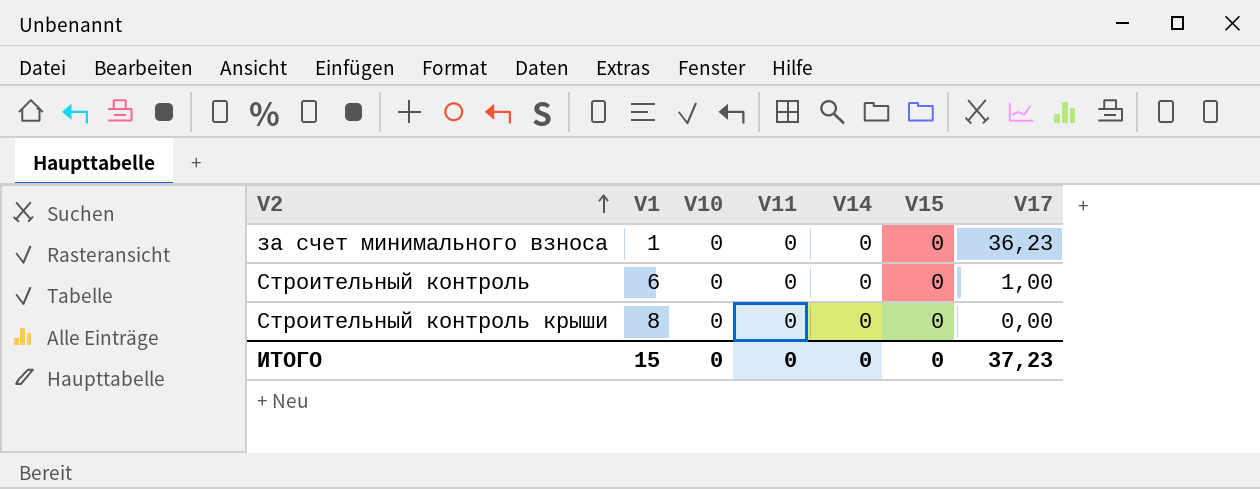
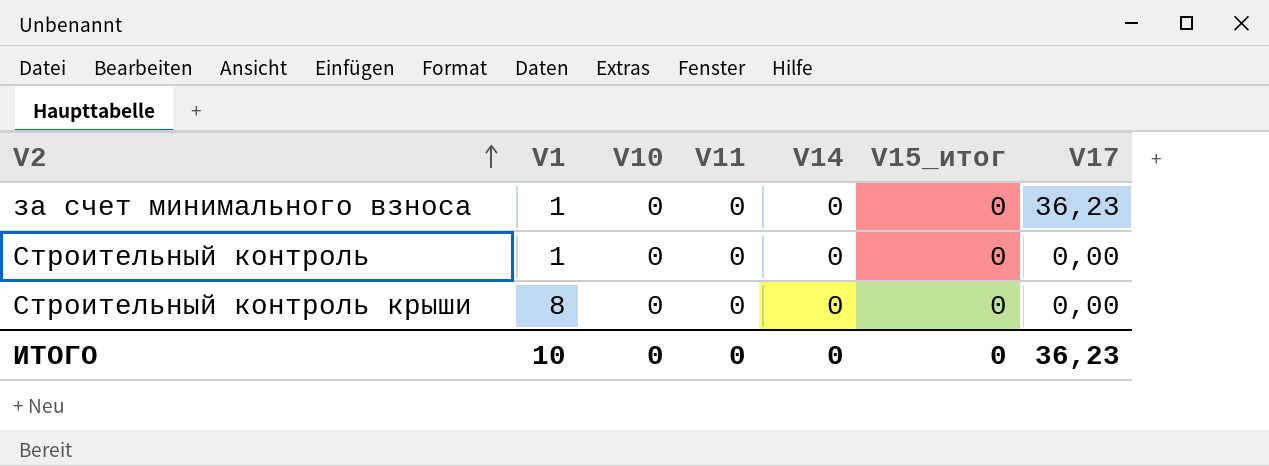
column name: V15 -> V15_итог
Строительный контроль | V1: 6 -> 1
Строительный контроль | V17: 1,00 -> 0,00
ИТОГО | V1: 15 -> 10
ИТОГО | V17: 37,23 -> 36,23

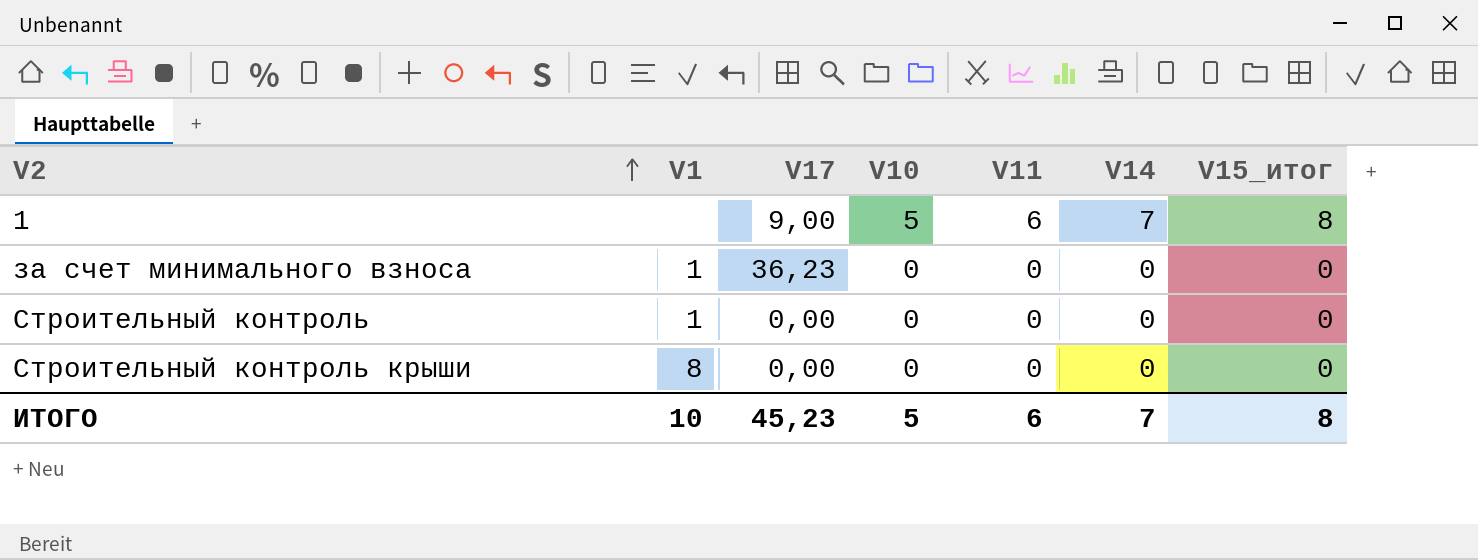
column V17 | position: 7 -> 3
row 1: none -> none | 9,00 | 5 | 6 | 7 | 8
ИТОГО | V17: 36,23 -> 45,23
ИТОГО | V10: 0 -> 5
ИТОГО | V11: 0 -> 6
ИТОГО | V14: 0 -> 7
ИТОГО | V15_итог: 0 -> 8

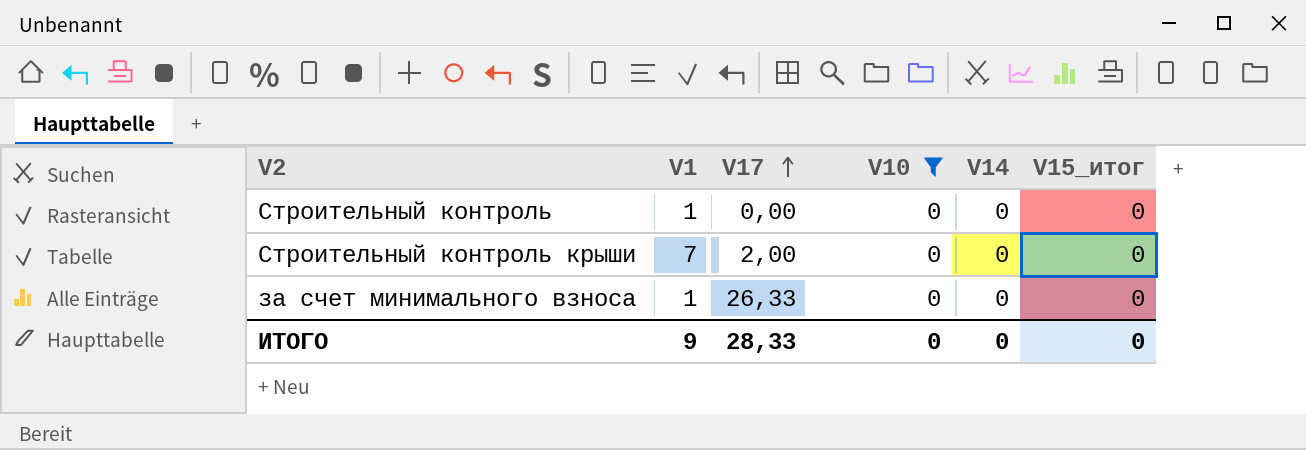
filter: none -> V10 = 0
row order: V2 ascending -> V17 ascending
column V11 | position: 5 -> none
Строительный контроль крыши | V1: 8 -> 7
Строительный контроль крыши | V17: 0,00 -> 2,00
за счет минимального взноса | V17: 36,23 -> 26,33
ИТОГО | V1: 10 -> 9
ИТОГО | V17: 45,23 -> 28,33
ИТОГО | V10: 5 -> 0
ИТОГО | V14: 7 -> 0
ИТОГО | V15_итог: 8 -> 0

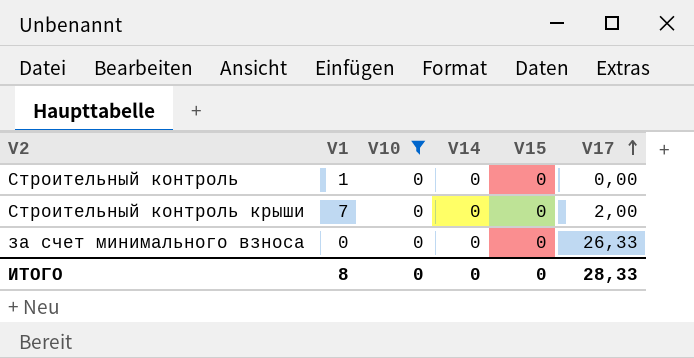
column name: V15_итог -> V15
column V17 | position: 3 -> 6
за счет минимального взноса | V1: 1 -> 0
ИТОГО | V1: 9 -> 8

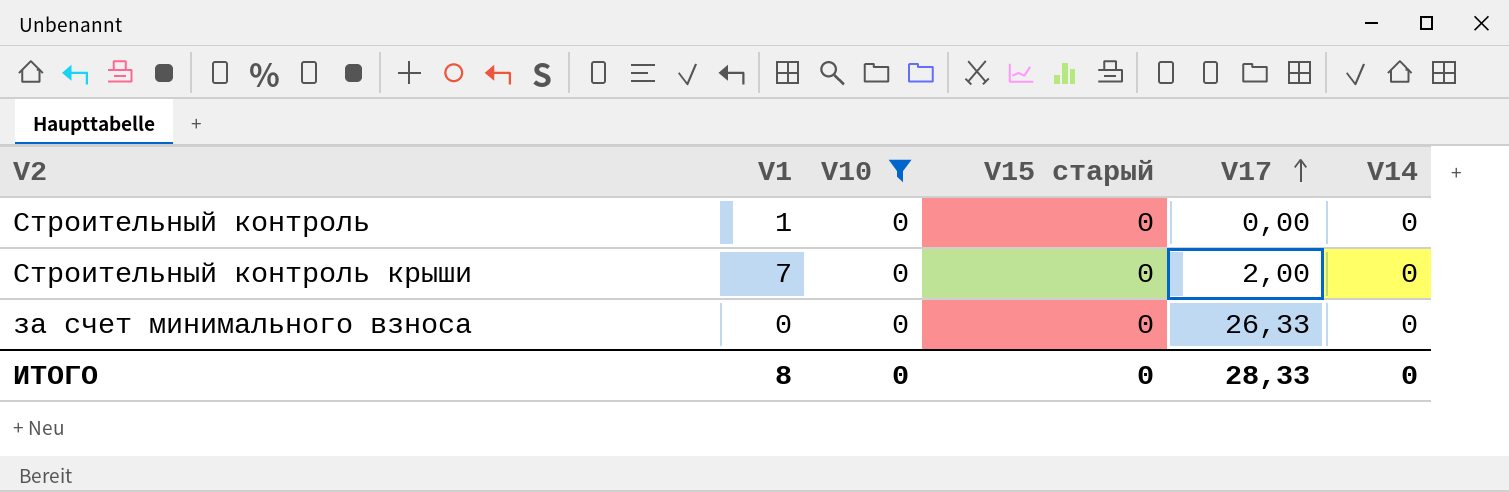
column name: V15 -> V15 старый
column V14 | position: 4 -> 6

